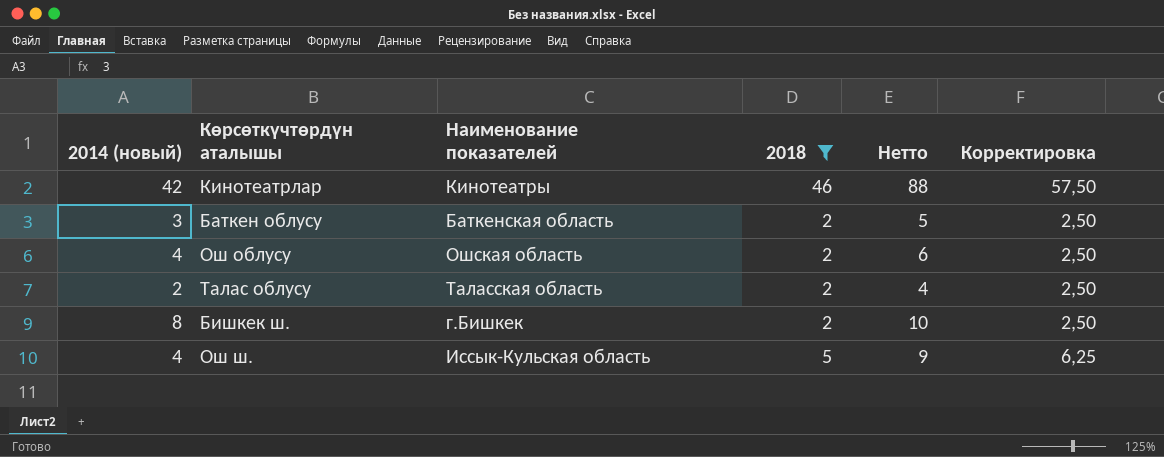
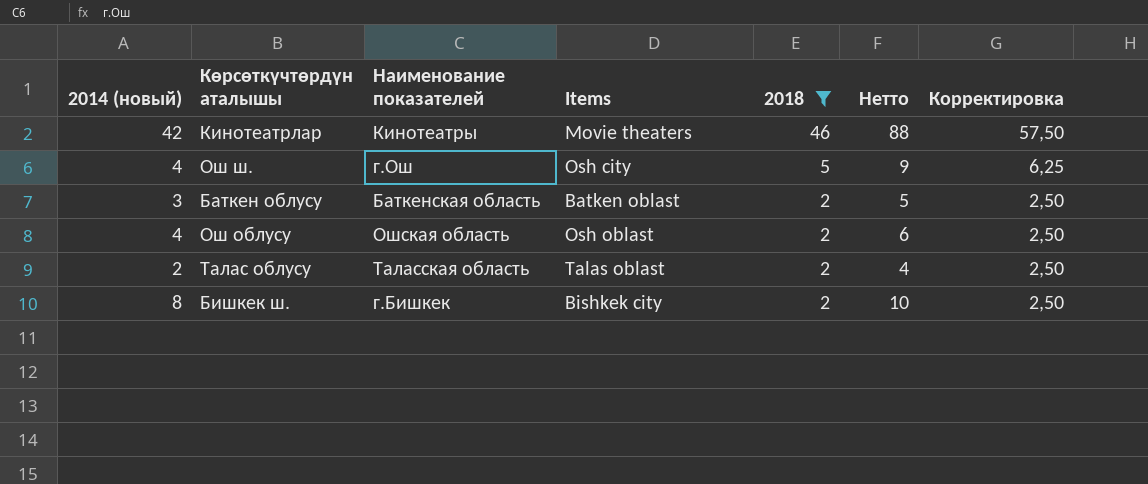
row order: none -> 2018 descending
column Items | position: none -> 4
Ош ш. | Наименование показателей: Иссык-Кульская область -> г.Ош

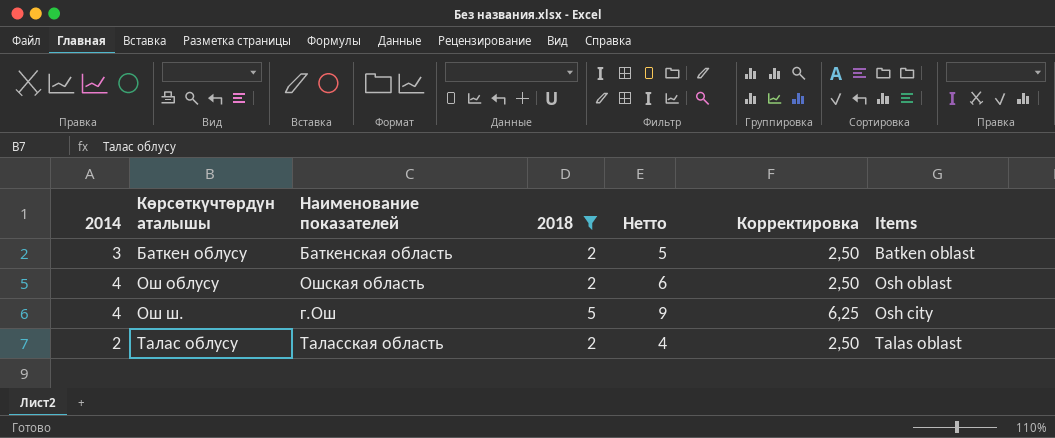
row order: 2018 descending -> Көрсөткүчтөрдүн аталышы ascending
column name: 2014 (новый) -> 2014
column Items | position: 4 -> 7
row Кинотеатрлар: 42 | Кинотеатры | Movie theaters | 46 | 88 | 57,50 -> none
row Бишкек ш.: 8 | г.Бишкек | Bishkek city | 2 | 10 | 2,50 -> none

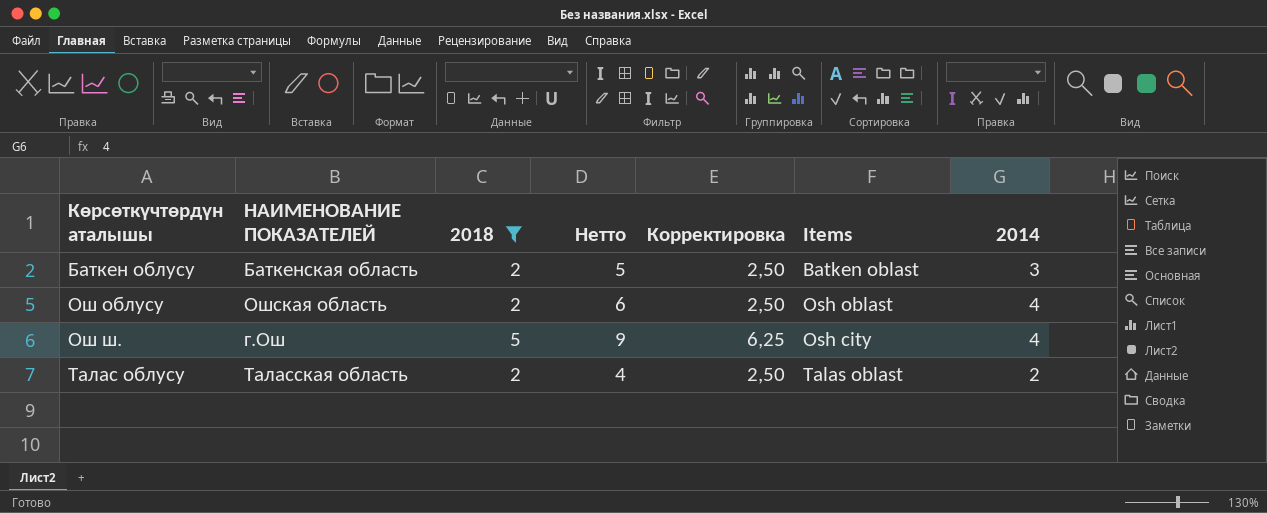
column name: Наименование показателей -> НАИМЕНОВАНИЕ ПОКАЗАТЕЛЕЙ
column 2014 | position: 1 -> 7

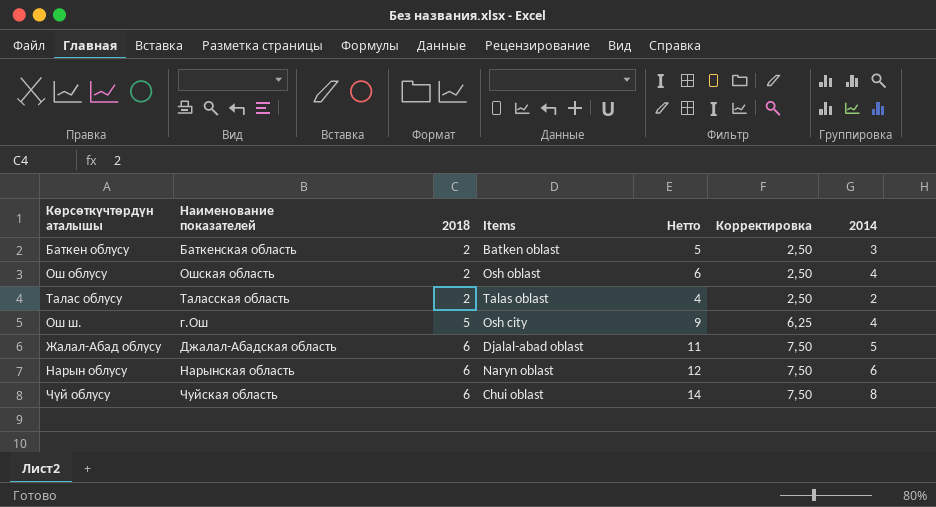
filter: 2018 != 6 -> none
row order: Көрсөткүчтөрдүн аталышы ascending -> 2018 ascending
column name: НАИМЕНОВАНИЕ ПОКАЗАТЕЛЕЙ -> Наименование показателей
column Items | position: 6 -> 4

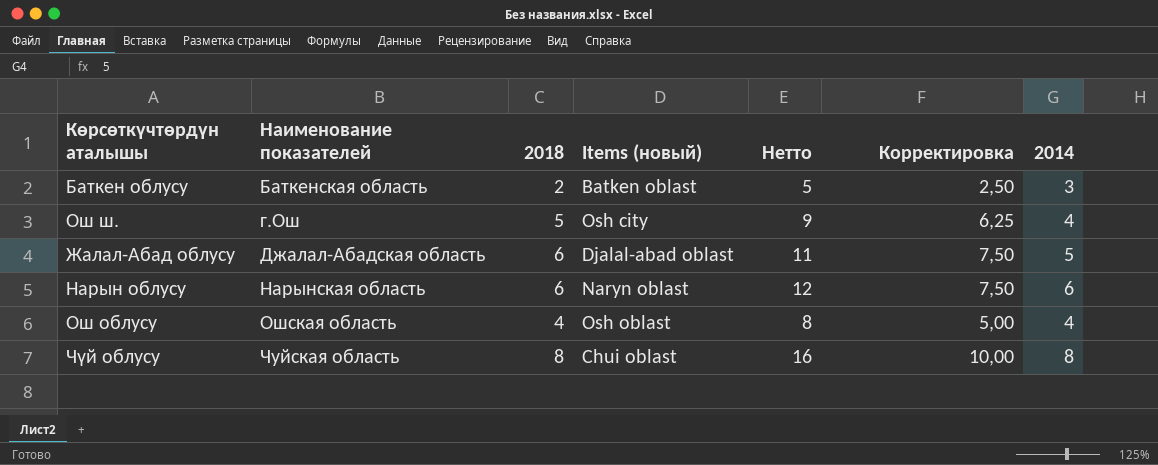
row order: 2018 ascending -> Наименование показателей ascending
column name: Items -> Items (новый)
row Талас облусу: Таласская область | 2 | Talas oblast | 4 | 2,50 | 2 -> none
Ош облусу | 2018: 2 -> 4
Ош облусу | Нетто: 6 -> 8
Ош облусу | Корректировка: 2,50 -> 5,00
Чүй облусу | 2018: 6 -> 8
Чүй облусу | Нетто: 14 -> 16
Чүй облусу | Корректировка: 7,50 -> 10,00

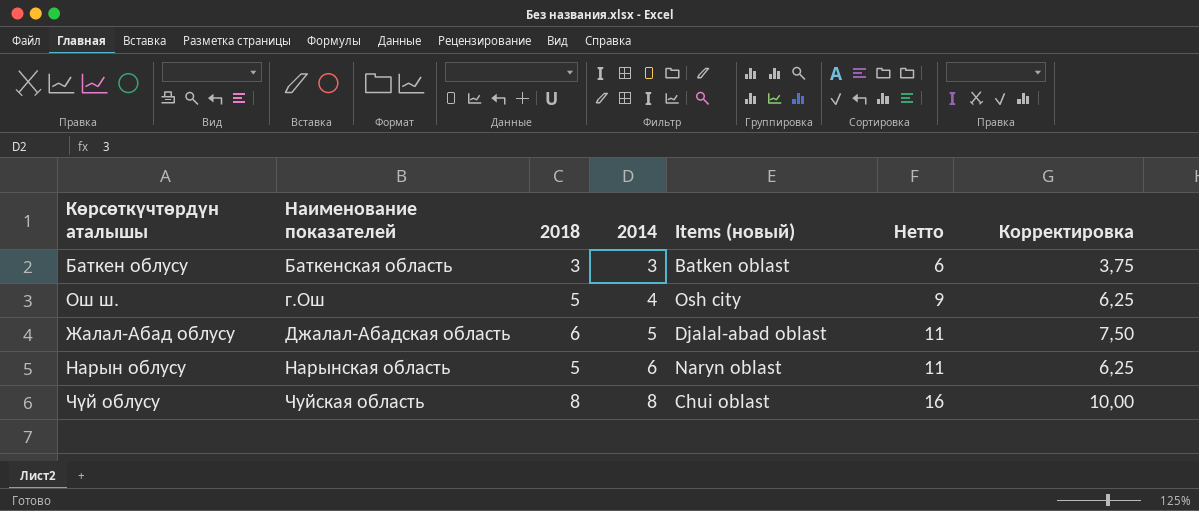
column 2014 | position: 7 -> 4
row Ош облусу: Ошская область | 4 | Osh oblast | 8 | 5,00 | 4 -> none
Баткен облусу | 2018: 2 -> 3
Баткен облусу | Нетто: 5 -> 6
Баткен облусу | Корректировка: 2,50 -> 3,75
Нарын облусу | 2018: 6 -> 5
Нарын облусу | Нетто: 12 -> 11
Нарын облусу | Корректировка: 7,50 -> 6,25

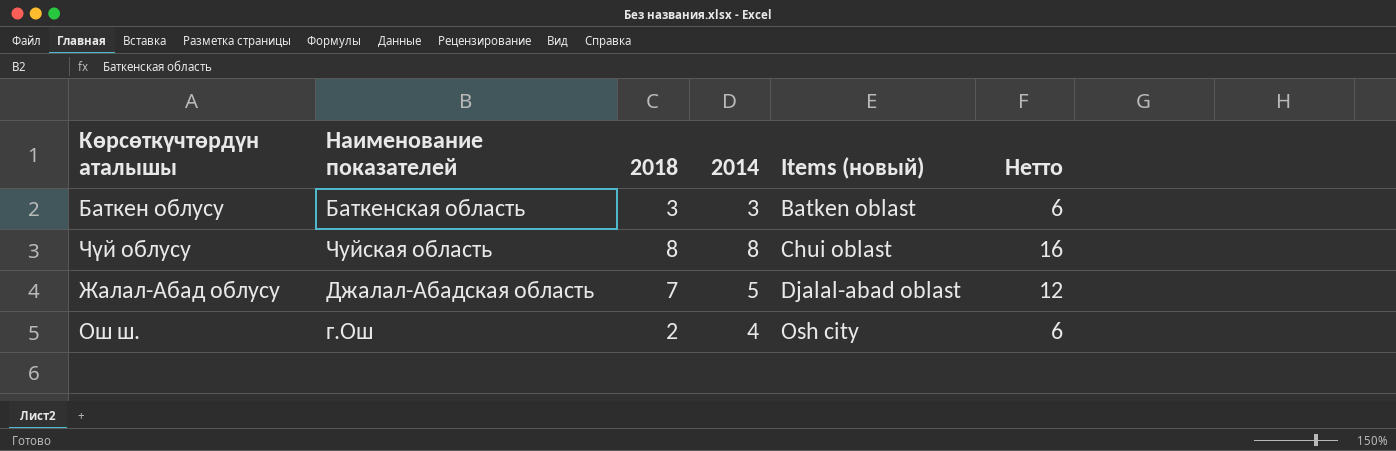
row order: Наименование показателей ascending -> Items (новый) ascending
column Корректировка | formula: [2018] * 1,25 -> none
row Нарын облусу: Нарынская область | 5 | 6 | Naryn oblast | 11 | 6,25 -> none
Жалал-Абад облусу | 2018: 6 -> 7
Жалал-Абад облусу | Нетто: 11 -> 12
Ош ш. | 2018: 5 -> 2
Ош ш. | Нетто: 9 -> 6

